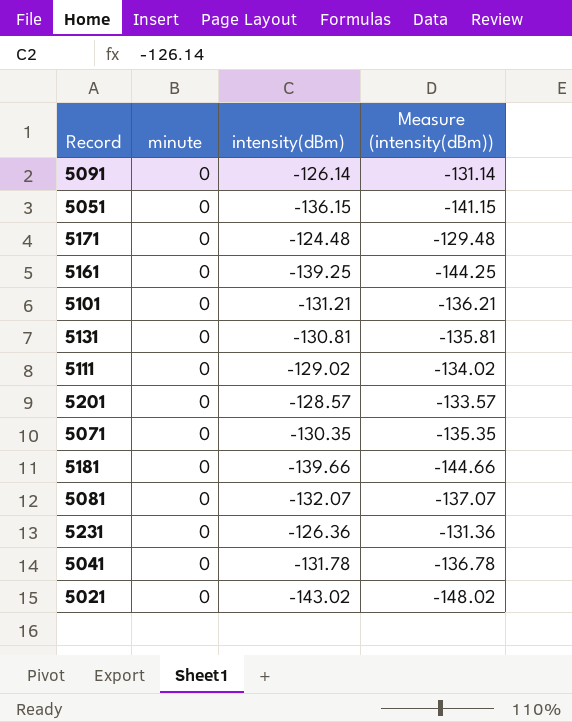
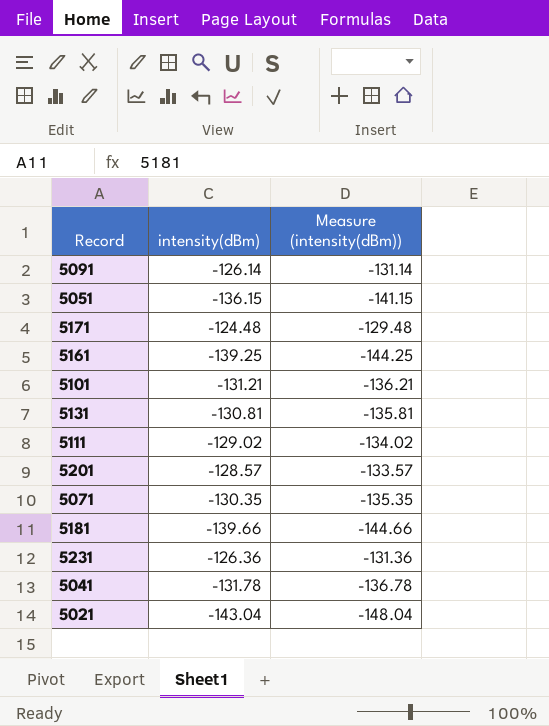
column minute | position: 2 -> none
row 5081: 0 | -132.07 | -137.07 -> none
5021 | intensity(dBm): -143.02 -> -143.04
5021 | Measure (intensity(dBm)): -148.02 -> -148.04

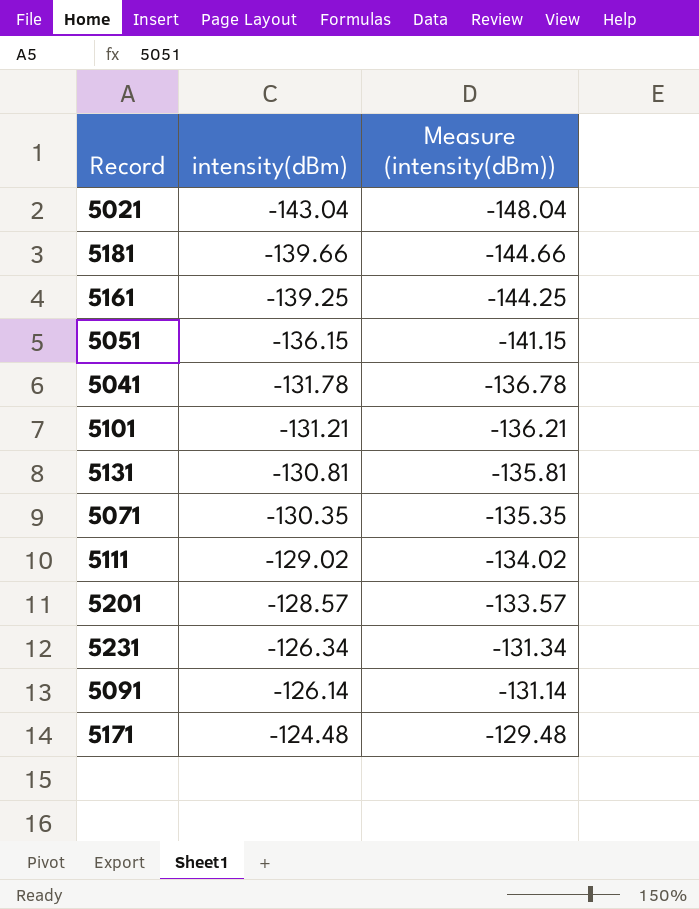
row order: none -> intensity(dBm) ascending
5231 | intensity(dBm): -126.36 -> -126.34
5231 | Measure (intensity(dBm)): -131.36 -> -131.34

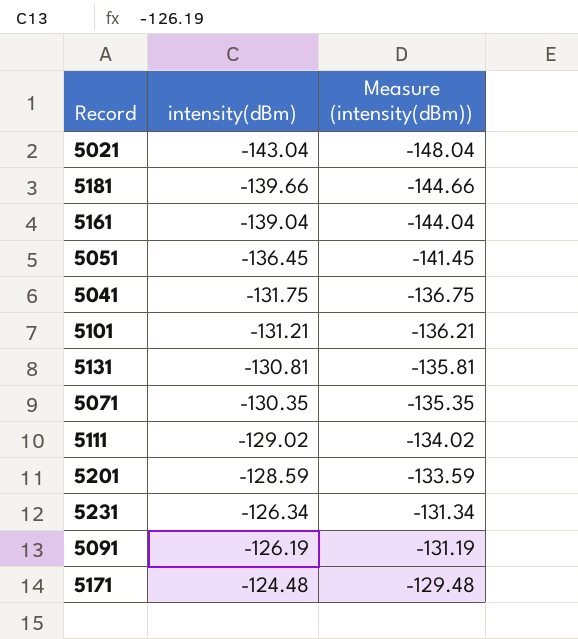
5161 | intensity(dBm): -139.25 -> -139.04
5161 | Measure (intensity(dBm)): -144.25 -> -144.04
5051 | intensity(dBm): -136.15 -> -136.45
5051 | Measure (intensity(dBm)): -141.15 -> -141.45
5041 | intensity(dBm): -131.78 -> -131.75
5041 | Measure (intensity(dBm)): -136.78 -> -136.75
5201 | intensity(dBm): -128.57 -> -128.59
5201 | Measure (intensity(dBm)): -133.57 -> -133.59
5091 | intensity(dBm): -126.14 -> -126.19
5091 | Measure (intensity(dBm)): -131.14 -> -131.19

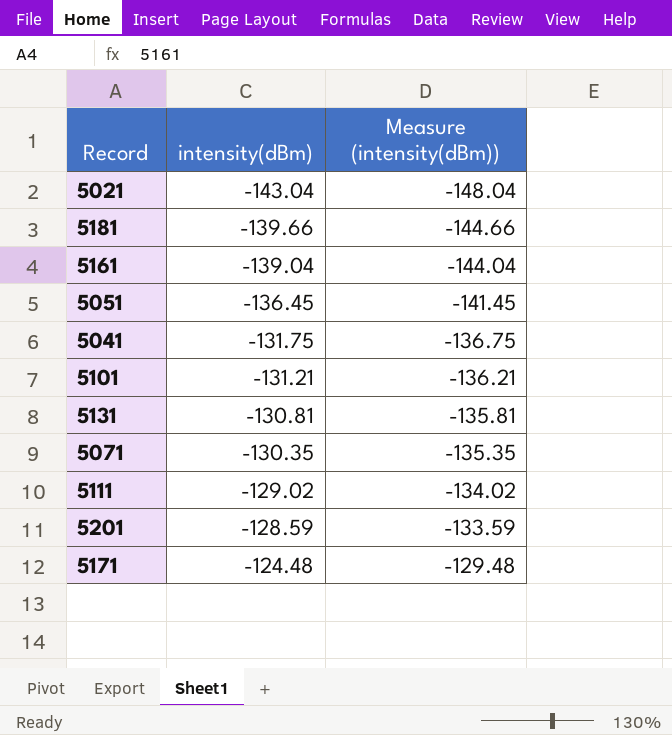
row 5231: -126.34 | -131.34 -> none
row 5091: -126.19 | -131.19 -> none

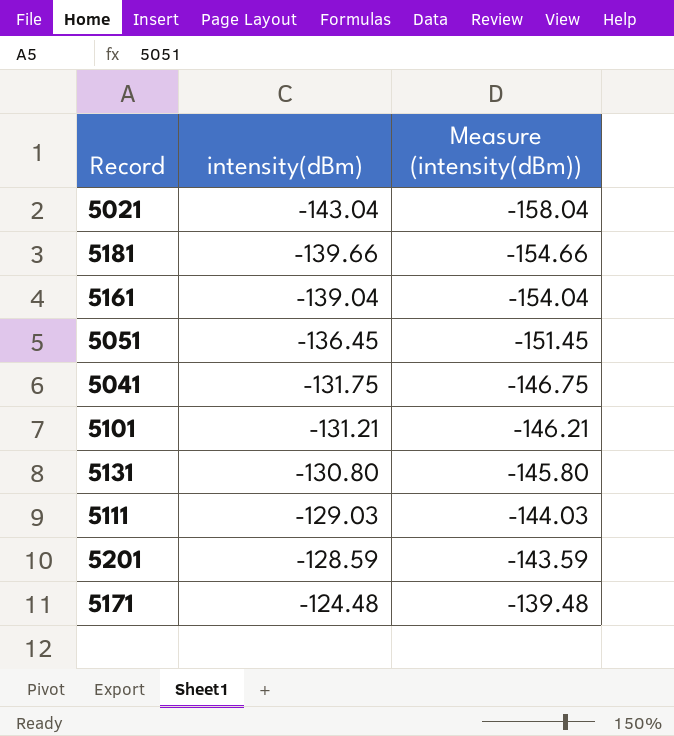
column Measure (intensity(dBm)) | formula: [intensity(dBm)] - 5 -> [intensity(dBm)] - 15
row 5071: -130.35 | -135.35 -> none
5131 | intensity(dBm): -130.81 -> -130.80
5111 | intensity(dBm): -129.02 -> -129.03

